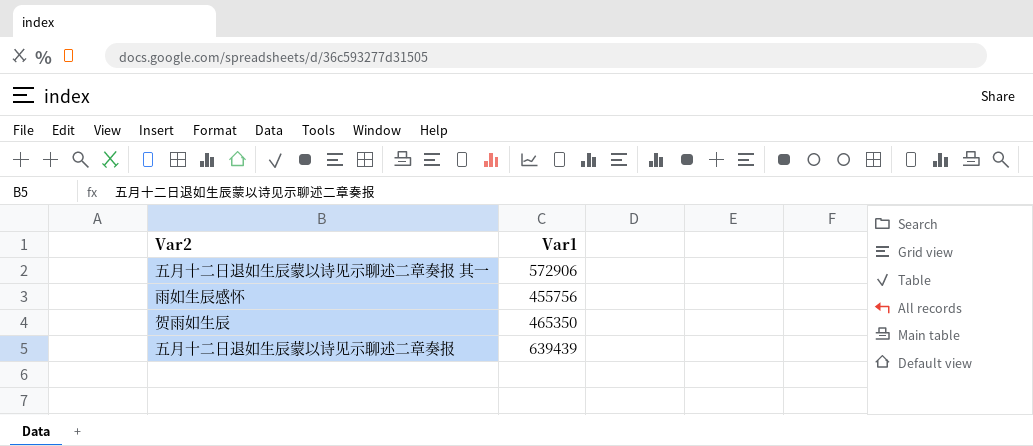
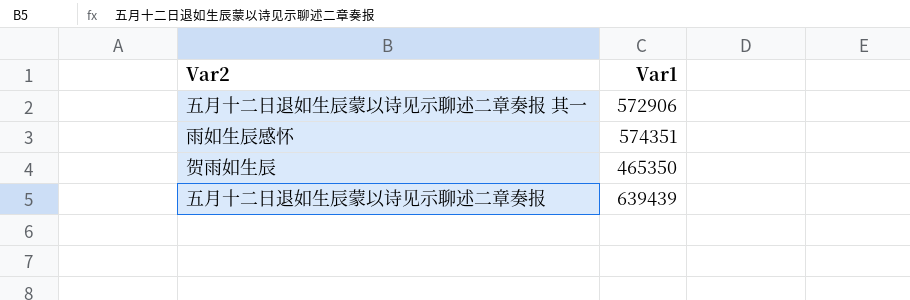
雨如生辰感怀 | Var1: 455756 -> 574351

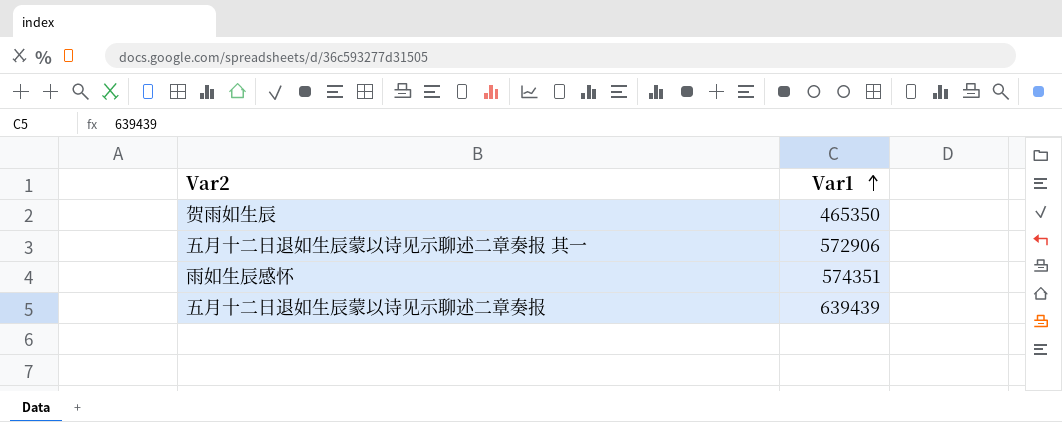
row order: none -> Var1 ascending

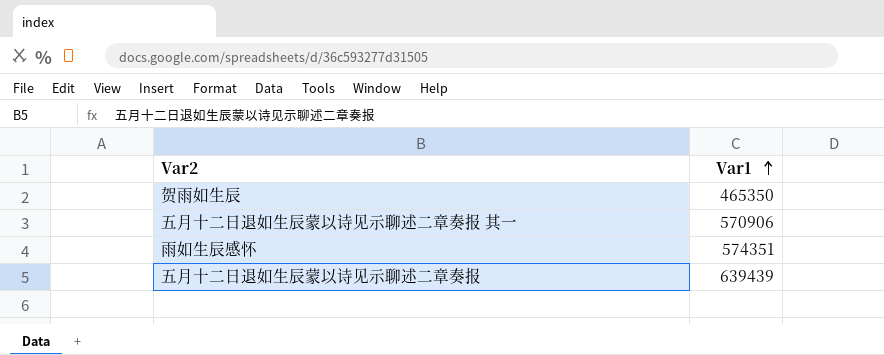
五月十二日退如生辰蒙以诗见示聊述二章奏报 其一 | Var1: 572906 -> 570906

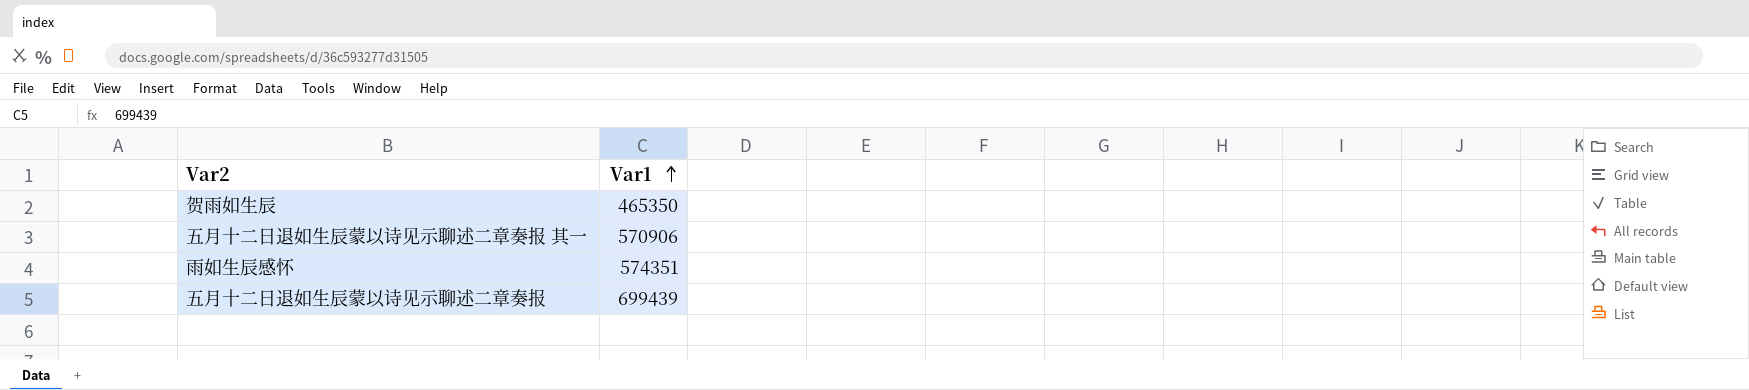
五月十二日退如生辰蒙以诗见示聊述二章奏报 | Var1: 639439 -> 699439

